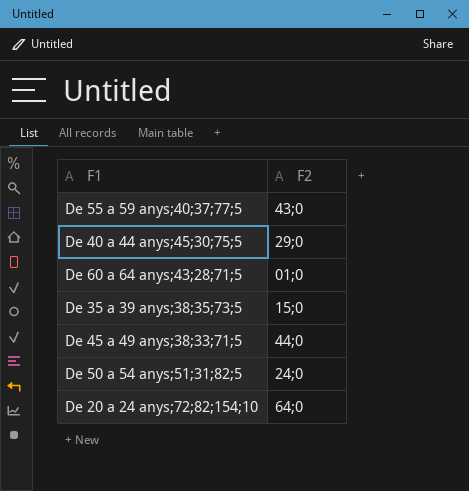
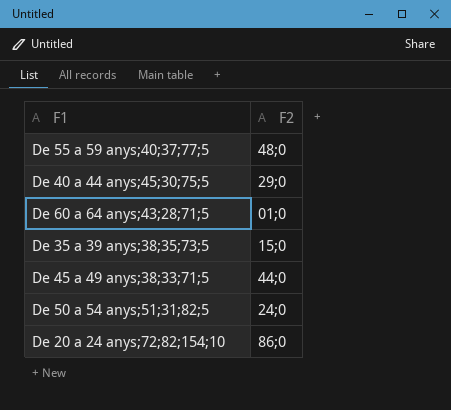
De 55 a 59 anys;40;37;77;5 | F2: 43;0 -> 48;0
De 20 a 24 anys;72;82;154;10 | F2: 64;0 -> 86;0

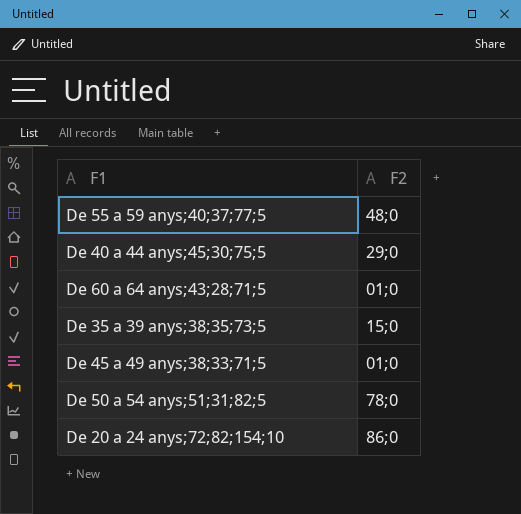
De 45 a 49 anys;38;33;71;5 | F2: 44;0 -> 01;0
De 50 a 54 anys;51;31;82;5 | F2: 24;0 -> 78;0

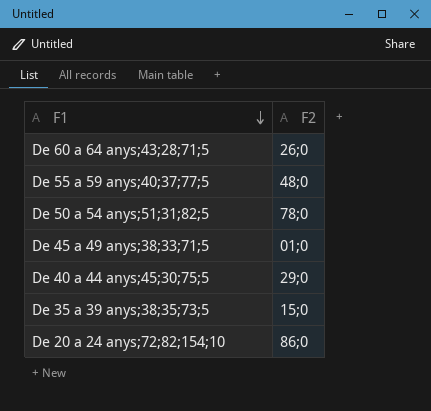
row order: none -> F1 descending
De 60 a 64 anys;43;28;71;5 | F2: 01;0 -> 26;0

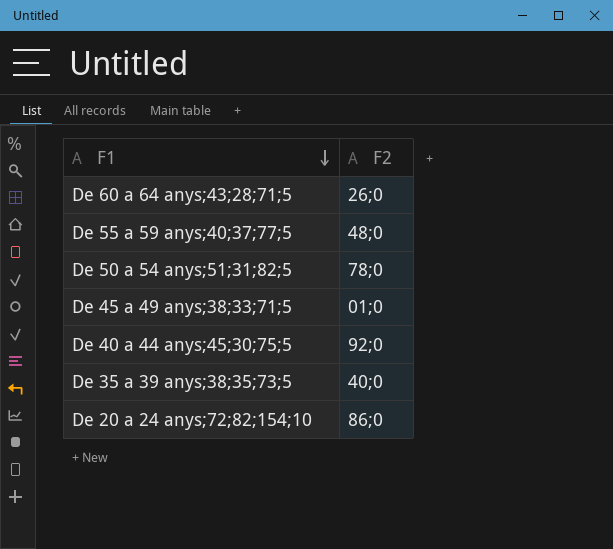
De 40 a 44 anys;45;30;75;5 | F2: 29;0 -> 92;0
De 35 a 39 anys;38;35;73;5 | F2: 15;0 -> 40;0

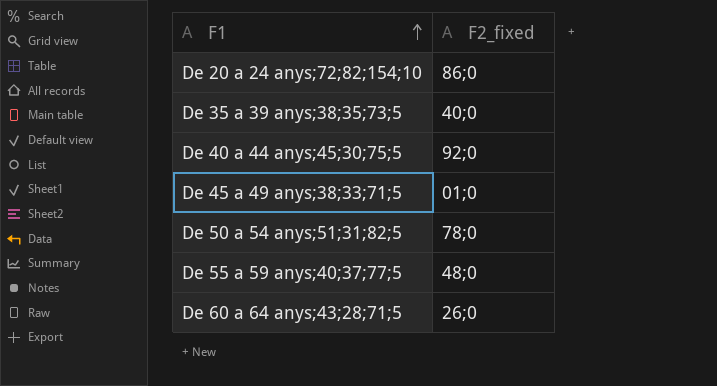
row order: F1 descending -> F1 ascending
column name: F2 -> F2_fixed

